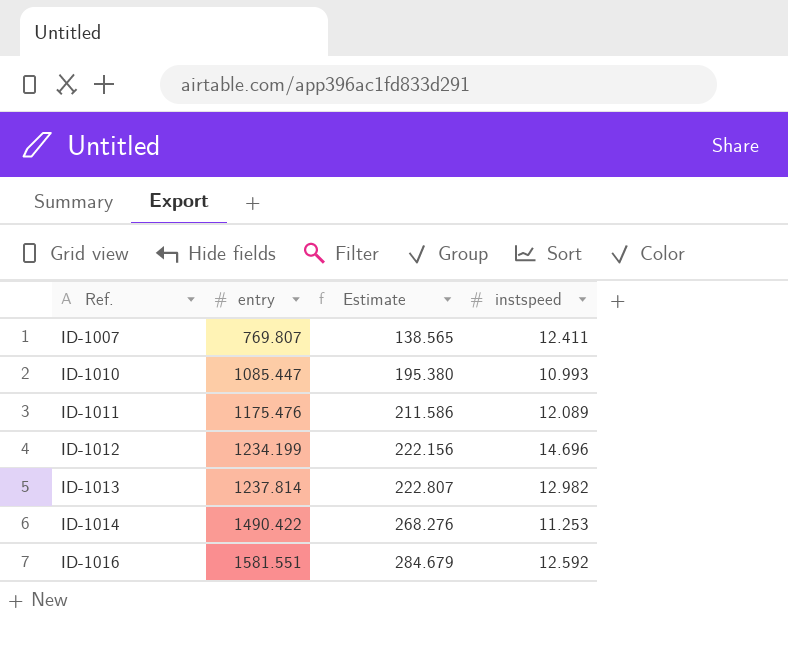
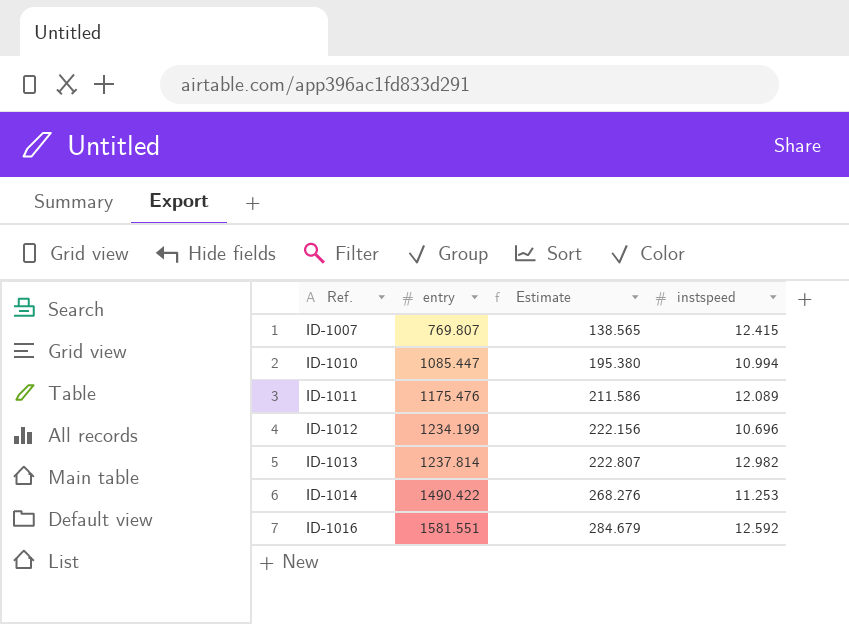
ID-1007 | instspeed: 12.411 -> 12.415
ID-1010 | instspeed: 10.993 -> 10.994
ID-1012 | instspeed: 14.696 -> 10.696

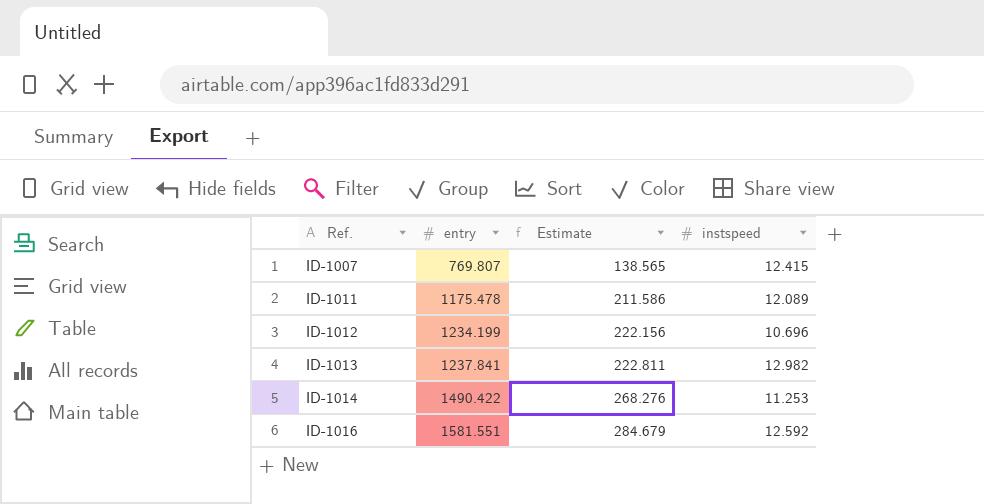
row ID-1010: 1085.447 | 195.380 | 10.994 -> none
ID-1011 | entry: 1175.476 -> 1175.478
ID-1013 | entry: 1237.814 -> 1237.841
ID-1013 | Estimate: 222.807 -> 222.811

